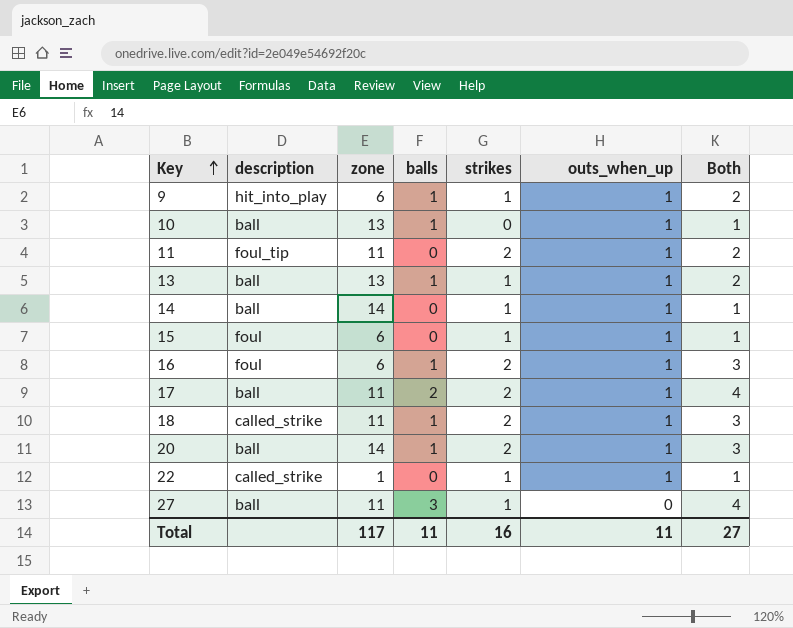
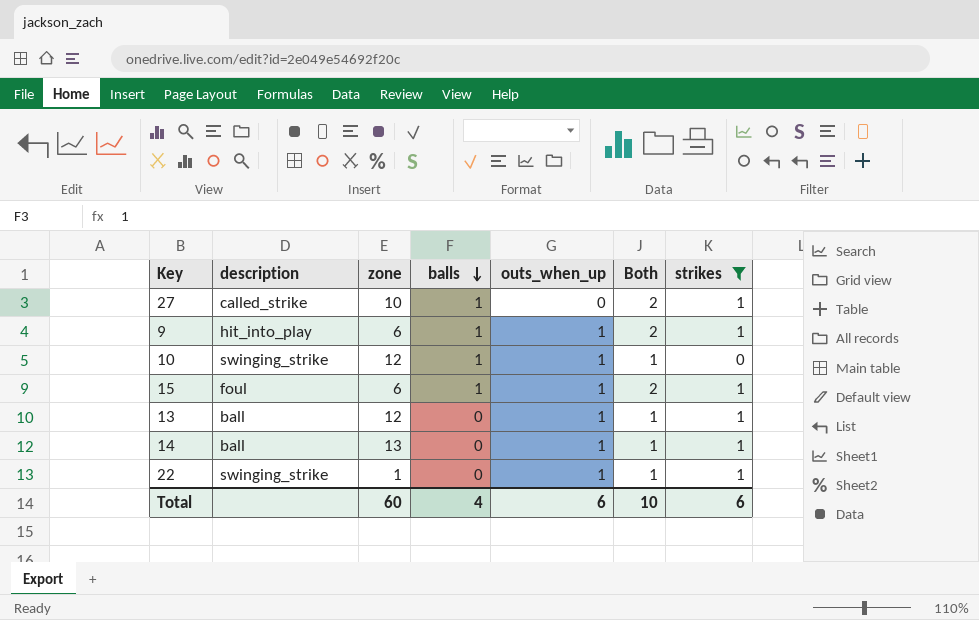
filter: none -> strikes != 2
row order: Key ascending -> balls descending
column strikes | position: 5 -> 7
27 | description: ball -> called_strike
27 | zone: 11 -> 10
27 | balls: 3 -> 1
27 | Both: 4 -> 2
10 | description: ball -> swinging_strike
10 | zone: 13 -> 12
15 | balls: 0 -> 1
15 | Both: 1 -> 2
13 | zone: 13 -> 12
13 | balls: 1 -> 0
13 | Both: 2 -> 1
14 | zone: 14 -> 13
22 | description: called_strike -> swinging_strike
Total | zone: 117 -> 60
Total | balls: 11 -> 4
Total | outs_when_up: 11 -> 6
Total | Both: 27 -> 10
Total | strikes: 16 -> 6

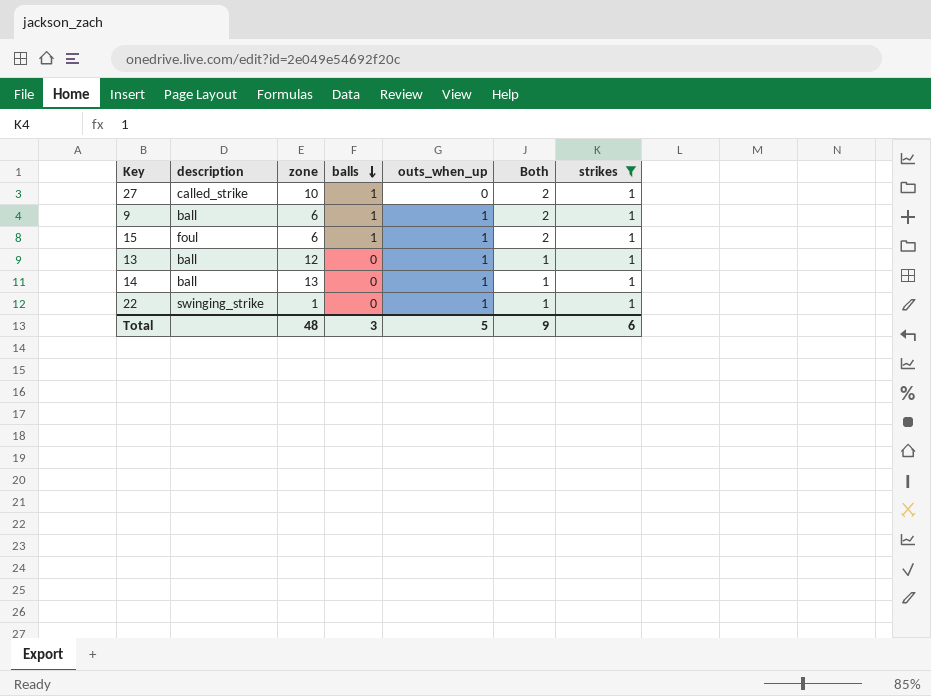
row 10: swinging_strike | 12 | 1 | 1 | 1 | 0 -> none
9 | description: hit_into_play -> ball
Total | zone: 60 -> 48
Total | balls: 4 -> 3
Total | outs_when_up: 6 -> 5
Total | Both: 10 -> 9

